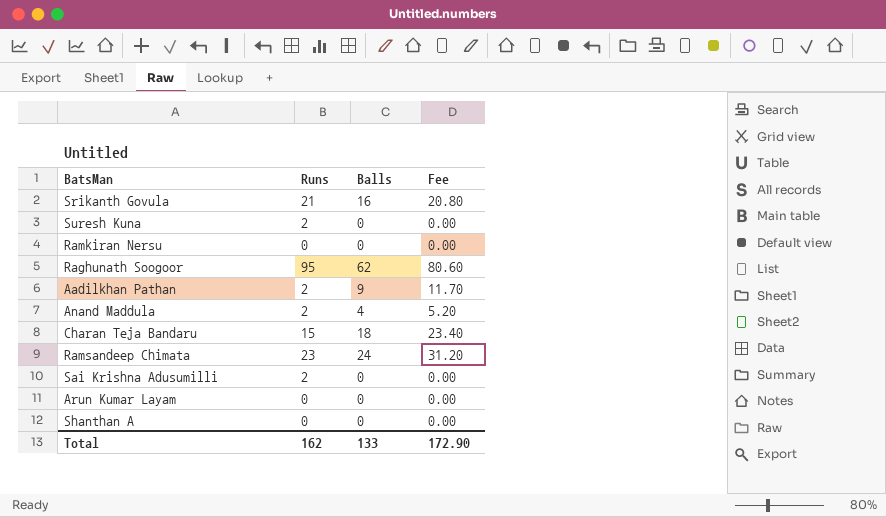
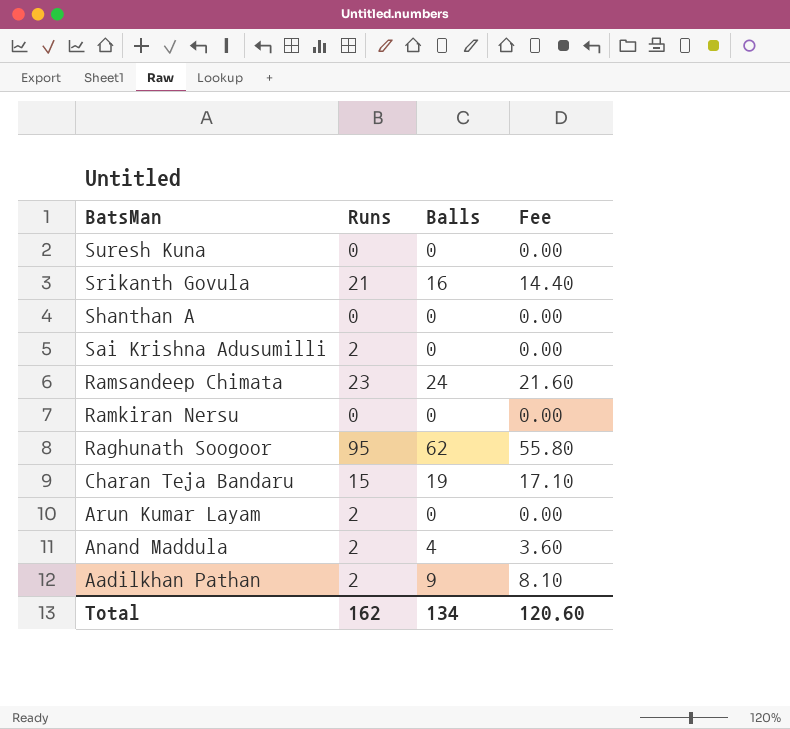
row order: none -> BatsMan descending
column Fee | formula: [Balls] * 1.3 -> [Balls] * 0.9
Suresh Kuna | Runs: 2 -> 0
Charan Teja Bandaru | Balls: 18 -> 19
Arun Kumar Layam | Runs: 0 -> 2
Total | Balls: 133 -> 134
Total | Fee: 172.90 -> 120.60

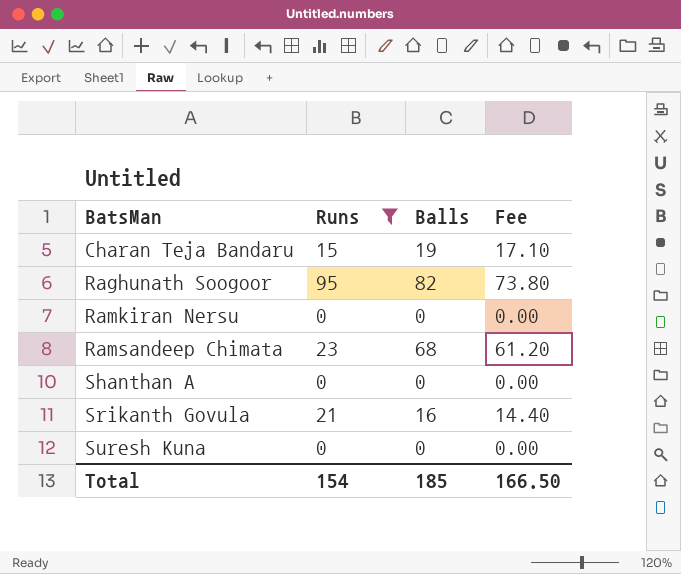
filter: none -> Runs != 2
row order: BatsMan descending -> BatsMan ascending
Raghunath Soogoor | Balls: 62 -> 82
Raghunath Soogoor | Fee: 55.80 -> 73.80
Ramsandeep Chimata | Balls: 24 -> 68
Ramsandeep Chimata | Fee: 21.60 -> 61.20
Total | Runs: 162 -> 154
Total | Balls: 134 -> 185
Total | Fee: 120.60 -> 166.50

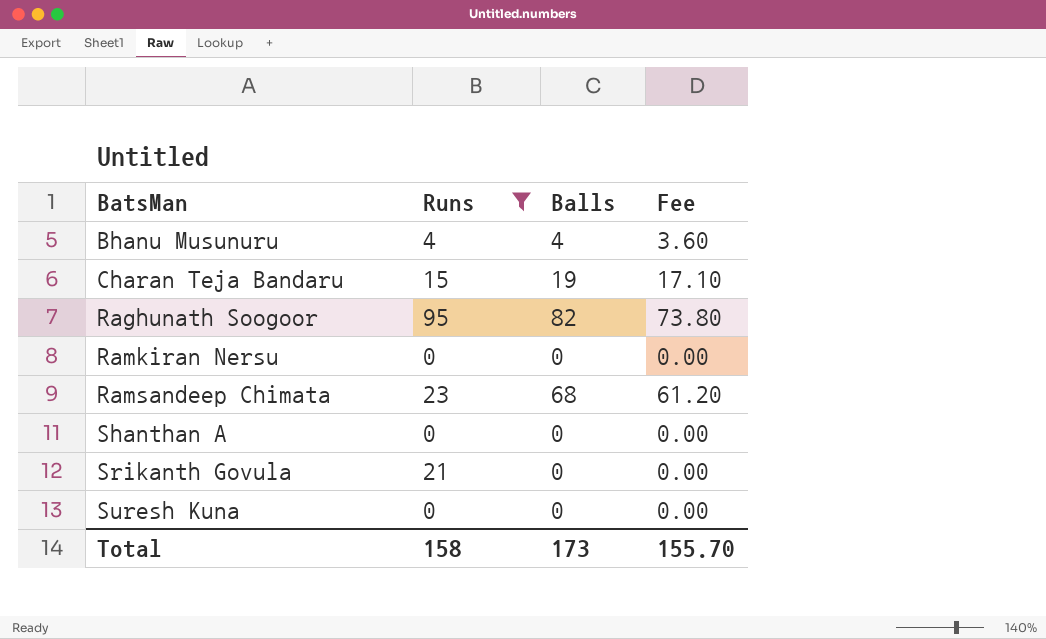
row Bhanu Musunuru: none -> 4 | 4 | 3.60
Srikanth Govula | Balls: 16 -> 0
Srikanth Govula | Fee: 14.40 -> 0.00
Total | Runs: 154 -> 158
Total | Balls: 185 -> 173
Total | Fee: 166.50 -> 155.70

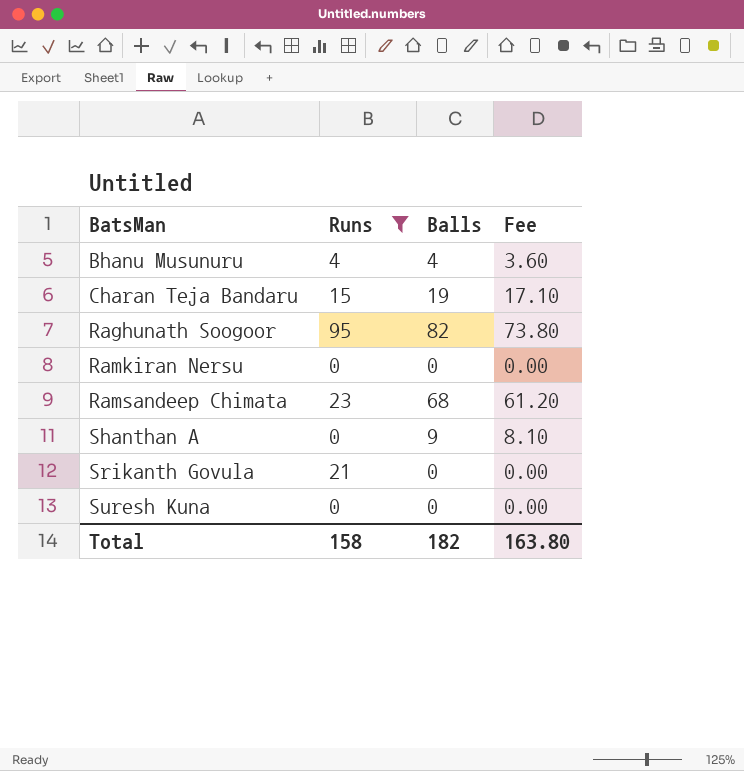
Shanthan A | Balls: 0 -> 9
Shanthan A | Fee: 0.00 -> 8.10
Total | Balls: 173 -> 182
Total | Fee: 155.70 -> 163.80

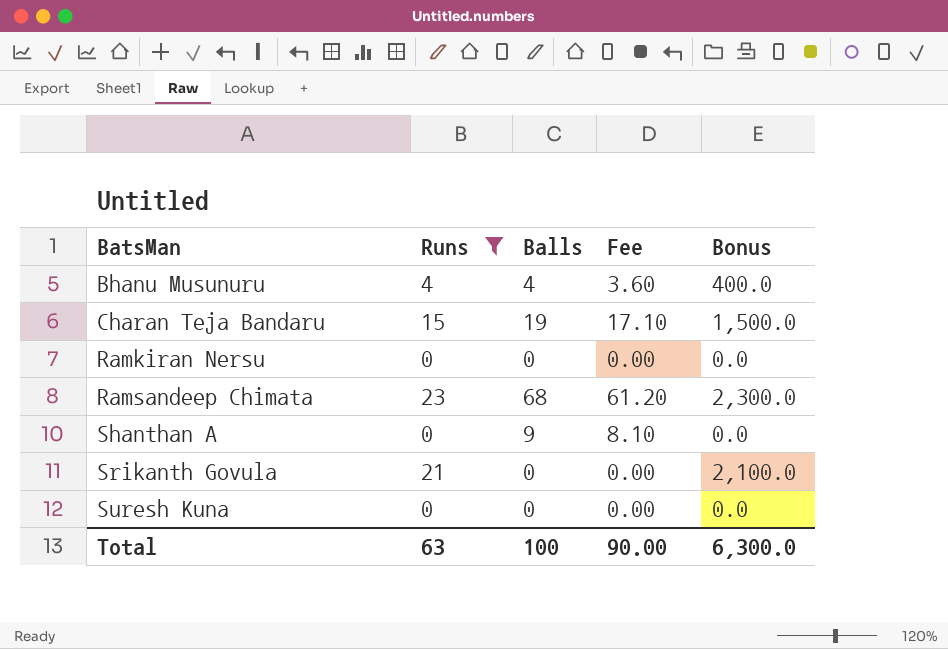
column Bonus | formula: none -> [Runs] * 100
row Raghunath Soogoor: 95 | 82 | 73.80 -> none
Total | Runs: 158 -> 63
Total | Balls: 182 -> 100
Total | Fee: 163.80 -> 90.00

